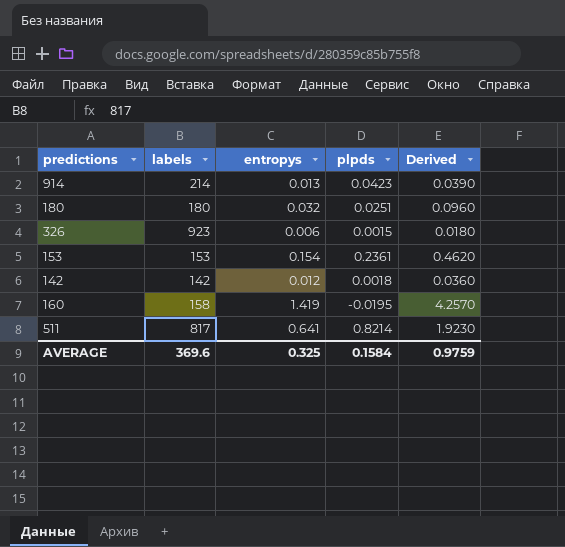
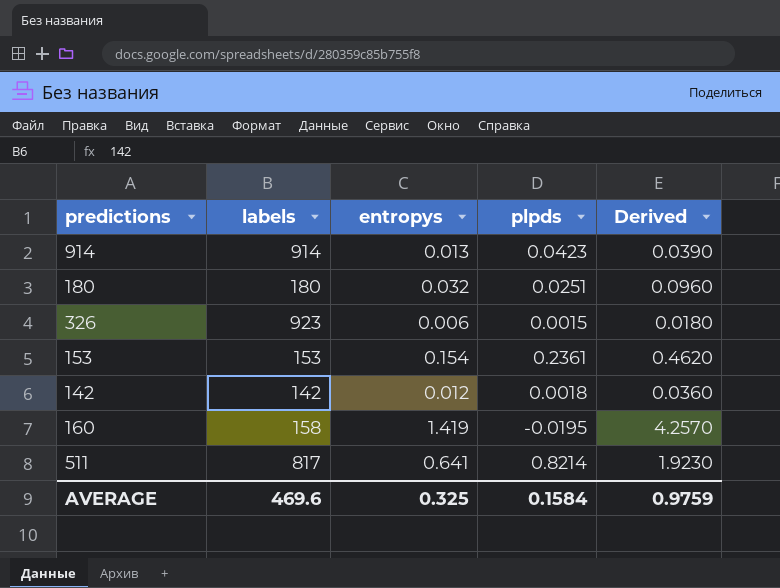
914 | labels: 214 -> 914
AVERAGE | labels: 369.6 -> 469.6

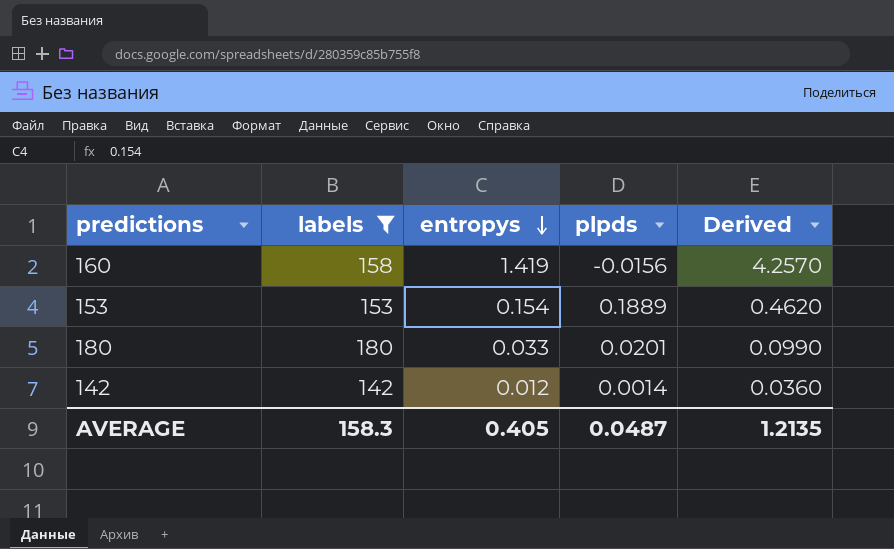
filter: none -> labels <= 180
row order: none -> entropys descending
160 | plpds: -0.0195 -> -0.0156
153 | plpds: 0.2361 -> 0.1889
180 | entropys: 0.032 -> 0.033
180 | plpds: 0.0251 -> 0.0201
180 | Derived: 0.0960 -> 0.0990
142 | plpds: 0.0018 -> 0.0014
AVERAGE | labels: 469.6 -> 158.3
AVERAGE | entropys: 0.325 -> 0.405
AVERAGE | plpds: 0.1584 -> 0.0487
AVERAGE | Derived: 0.9759 -> 1.2135

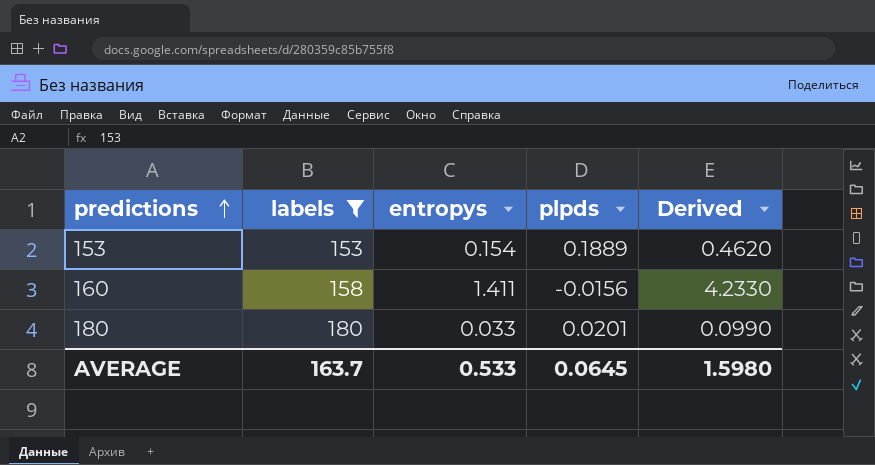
row order: entropys descending -> predictions ascending
row 142: 142 | 0.012 | 0.0014 | 0.0360 -> none
160 | entropys: 1.419 -> 1.411
160 | Derived: 4.2570 -> 4.2330
AVERAGE | labels: 158.3 -> 163.7
AVERAGE | entropys: 0.405 -> 0.533
AVERAGE | plpds: 0.0487 -> 0.0645
AVERAGE | Derived: 1.2135 -> 1.5980

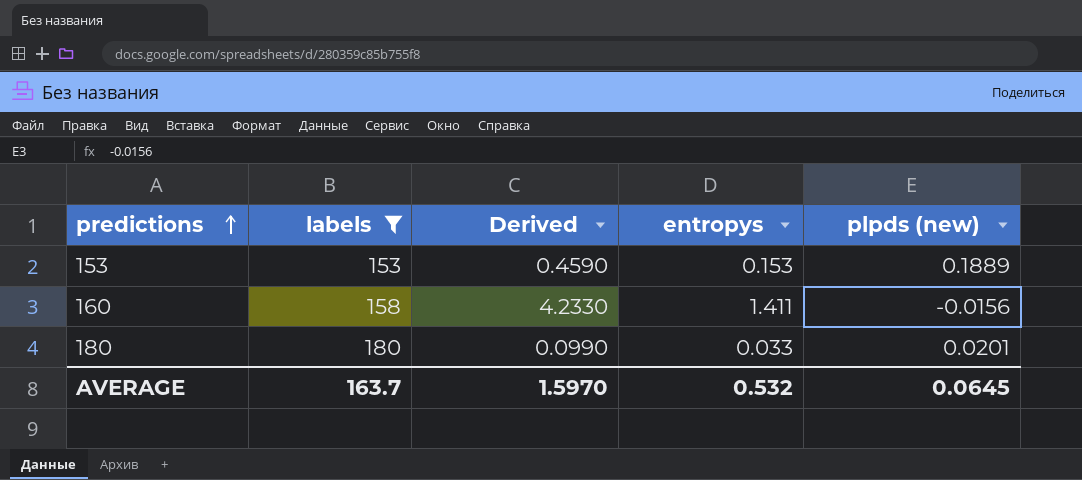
column Derived | position: 5 -> 3
column name: plpds -> plpds (new)
153 | Derived: 0.4620 -> 0.4590
153 | entropys: 0.154 -> 0.153
AVERAGE | Derived: 1.5980 -> 1.5970
AVERAGE | entropys: 0.533 -> 0.532

